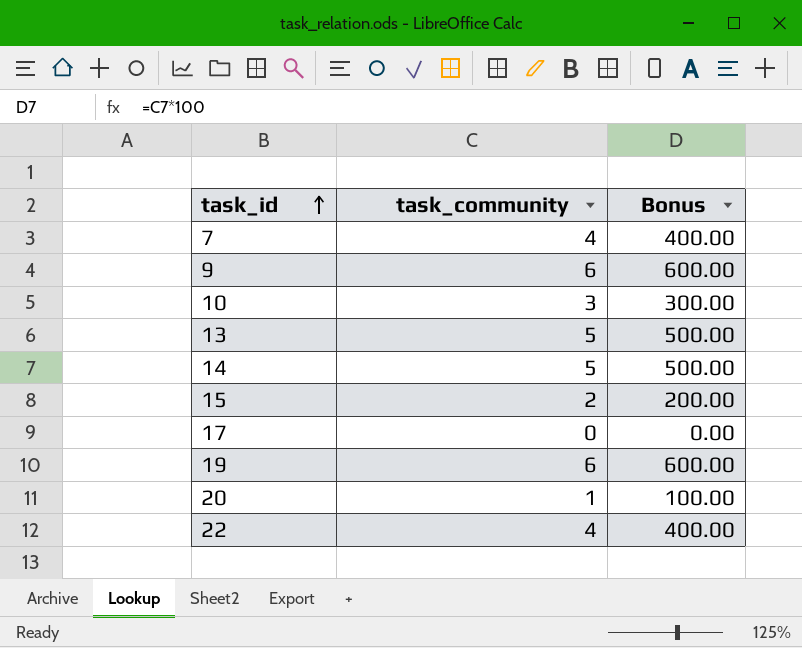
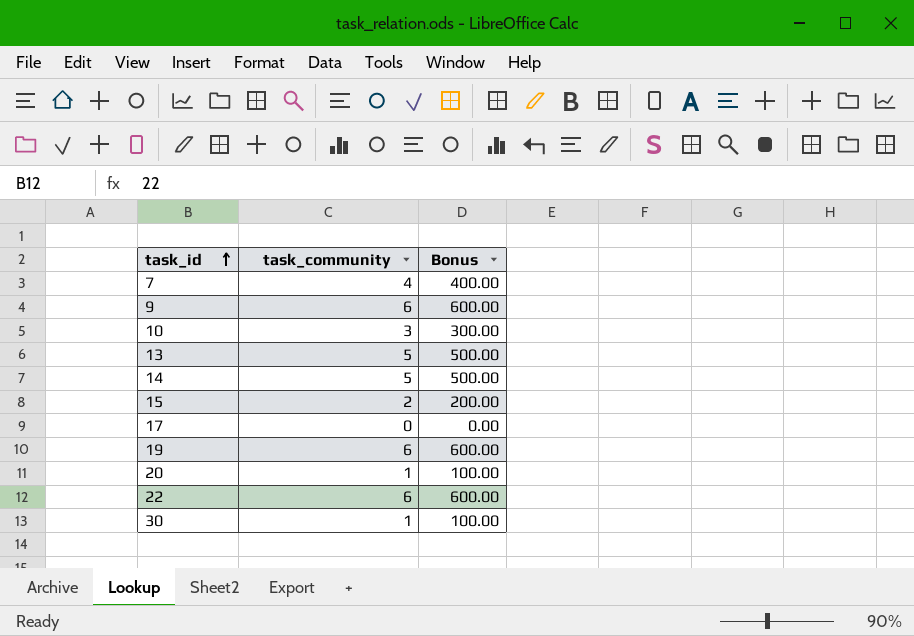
22 | task_community: 4 -> 6
22 | Bonus: 400.00 -> 600.00
row 30: none -> 1 | 100.00

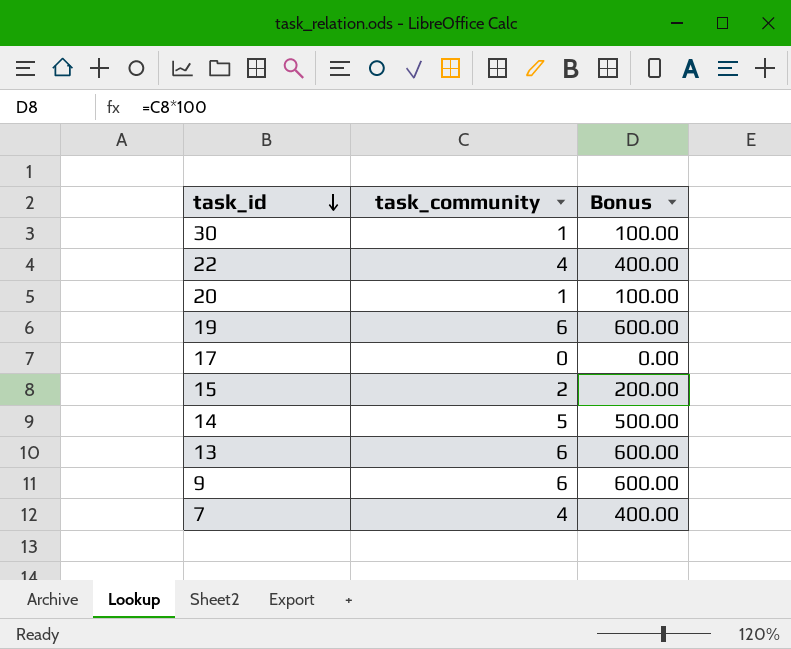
row order: task_id ascending -> task_id descending
row 10: 3 | 300.00 -> none
22 | task_community: 6 -> 4
22 | Bonus: 600.00 -> 400.00
13 | task_community: 5 -> 6
13 | Bonus: 500.00 -> 600.00

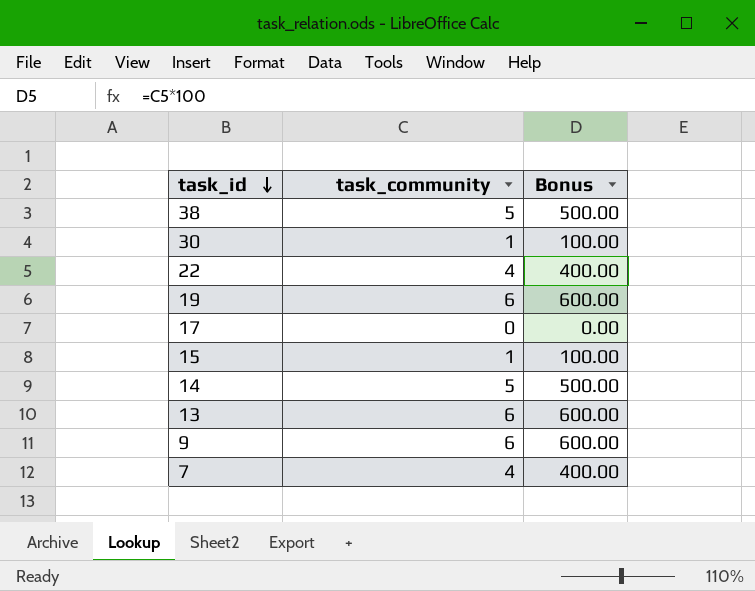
row 20: 1 | 100.00 -> none
row 38: none -> 5 | 500.00
15 | task_community: 2 -> 1
15 | Bonus: 200.00 -> 100.00

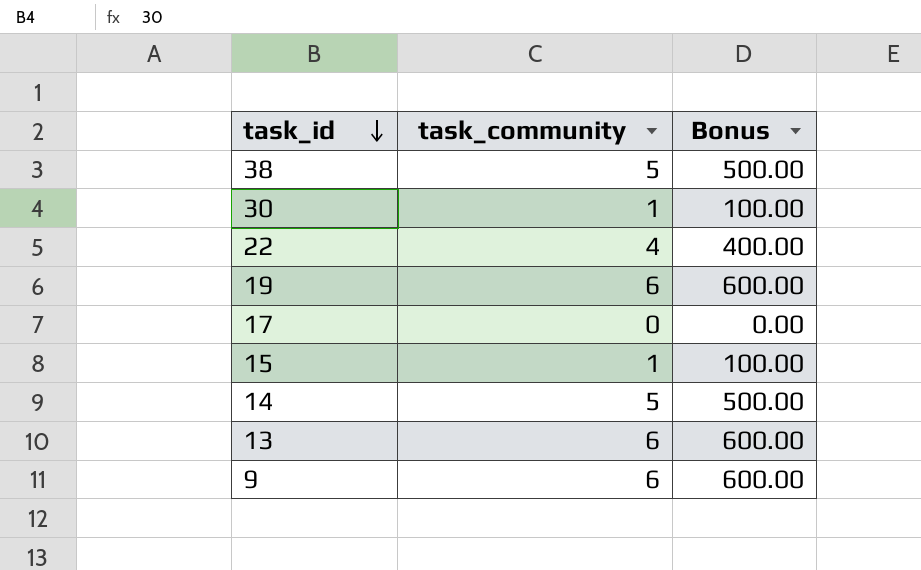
row 7: 4 | 400.00 -> none

